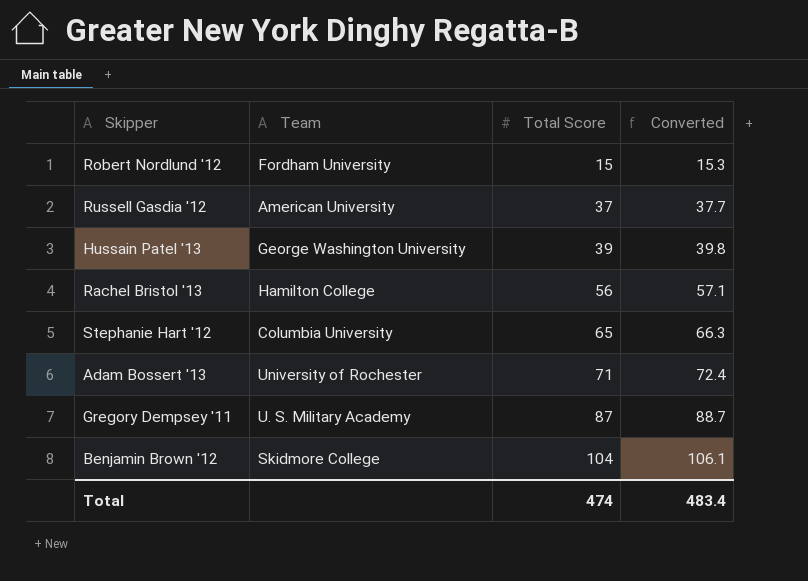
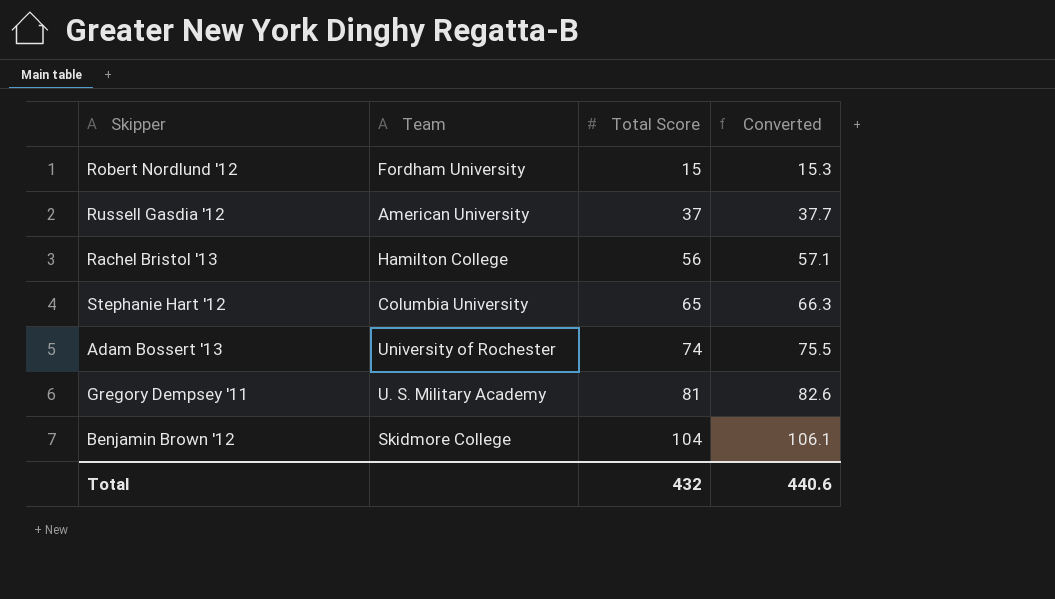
row Hussain Patel '13: George Washington University | 39 | 39.8 -> none
Adam Bossert '13 | Total Score: 71 -> 74
Adam Bossert '13 | Converted: 72.4 -> 75.5
Gregory Dempsey '11 | Total Score: 87 -> 81
Gregory Dempsey '11 | Converted: 88.7 -> 82.6
Total | Total Score: 474 -> 432
Total | Converted: 483.4 -> 440.6

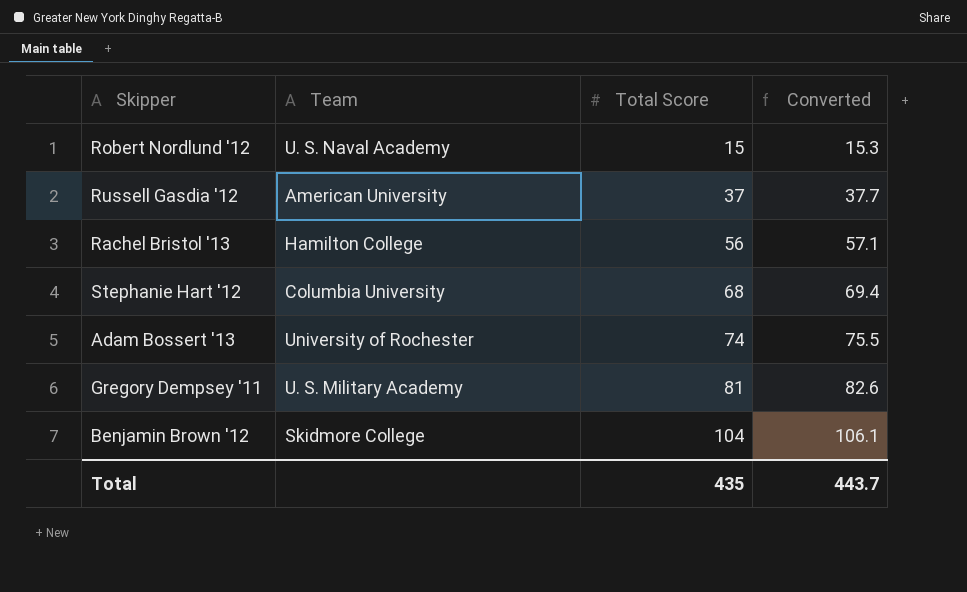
Robert Nordlund '12 | Team: Fordham University -> U. S. Naval Academy
Stephanie Hart '12 | Total Score: 65 -> 68
Stephanie Hart '12 | Converted: 66.3 -> 69.4
Total | Total Score: 432 -> 435
Total | Converted: 440.6 -> 443.7

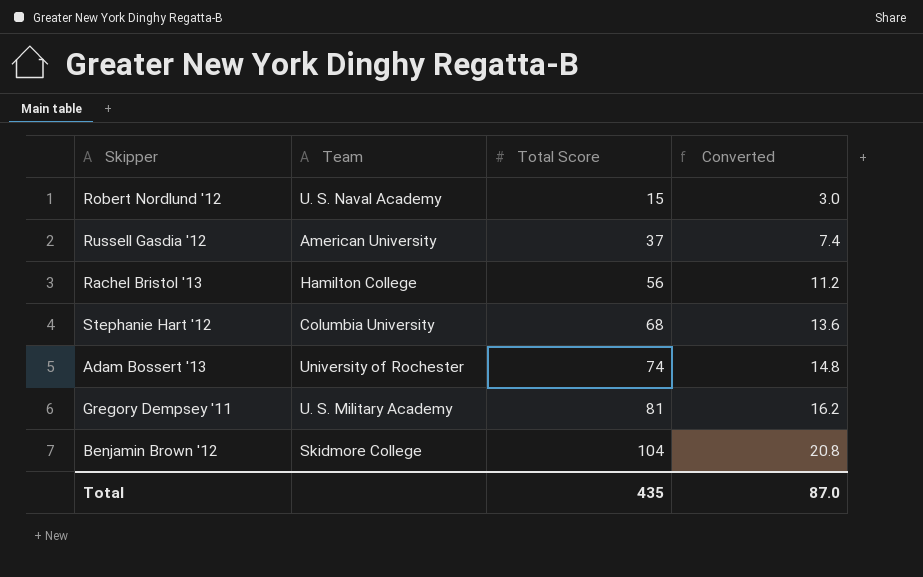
column Converted | formula: [Total Score] * 1.02 -> [Total Score] * 0.2
Total | Converted: 443.7 -> 87.0

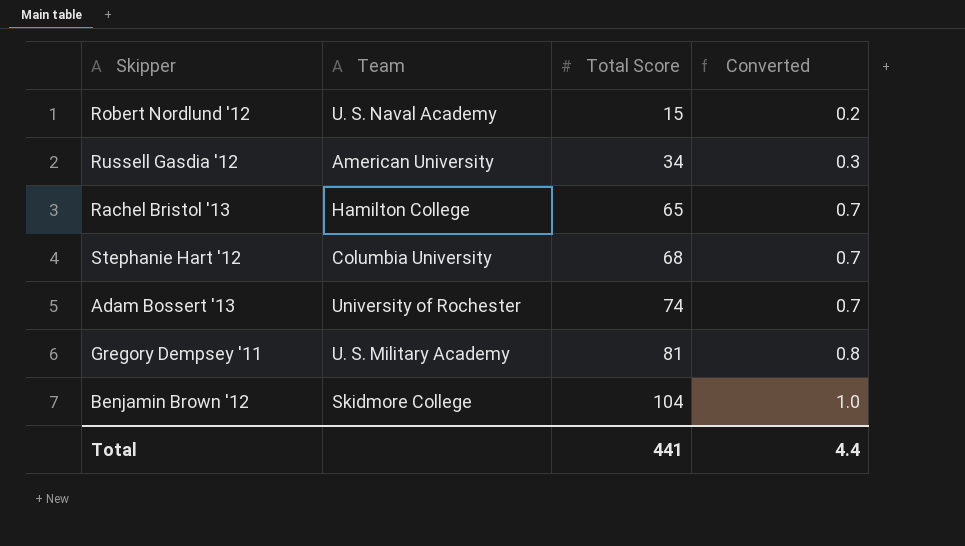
column Converted | formula: [Total Score] * 0.2 -> [Total Score] * 0.01
Russell Gasdia '12 | Total Score: 37 -> 34
Rachel Bristol '13 | Total Score: 56 -> 65
Total | Total Score: 435 -> 441
Total | Converted: 87.0 -> 4.4

